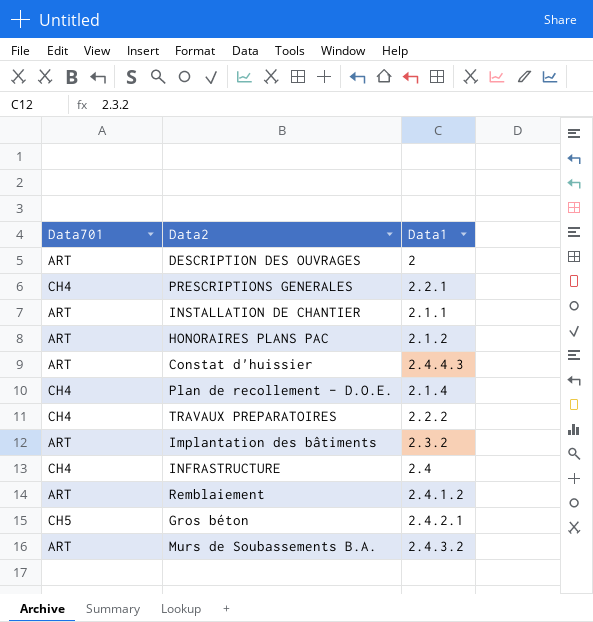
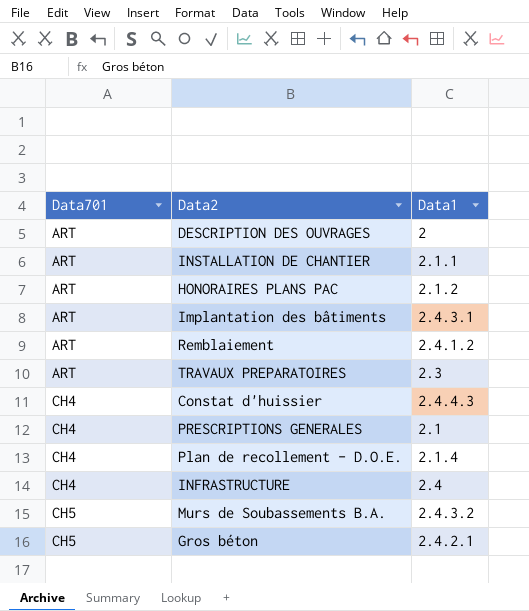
row order: none -> Data701 ascending
Implantation des bâtiments | Data1: 2.3.2 -> 2.4.3.1
TRAVAUX PREPARATOIRES | Data701: CH4 -> ART
TRAVAUX PREPARATOIRES | Data1: 2.2.2 -> 2.3
Constat d'huissier | Data701: ART -> CH4
PRESCRIPTIONS GENERALES | Data1: 2.2.1 -> 2.1
Murs de Soubassements B.A. | Data701: ART -> CH5

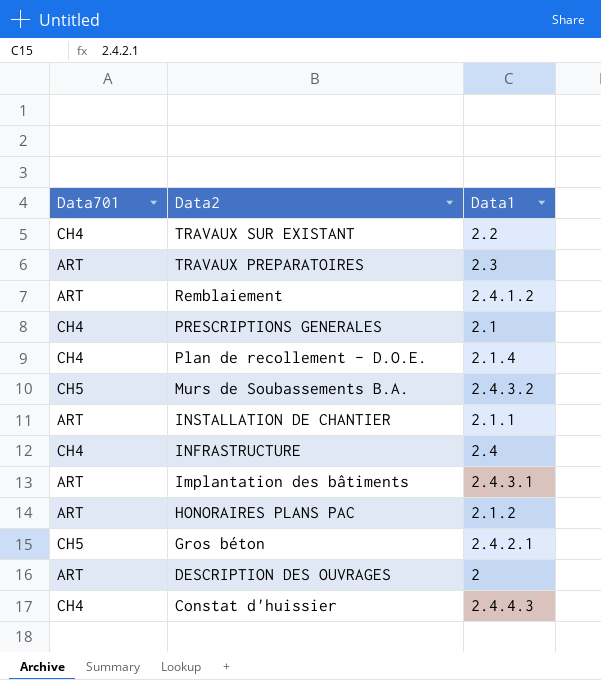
row order: Data701 ascending -> Data2 descending
row TRAVAUX SUR EXISTANT: none -> CH4 | 2.2

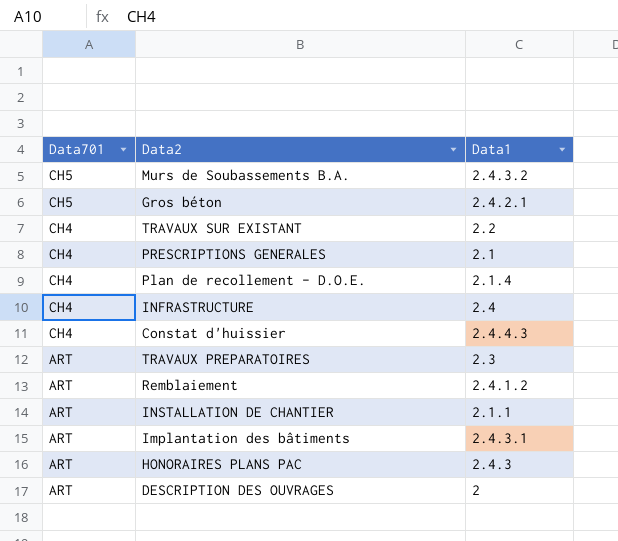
row order: Data2 descending -> Data701 descending
HONORAIRES PLANS PAC | Data1: 2.1.2 -> 2.4.3

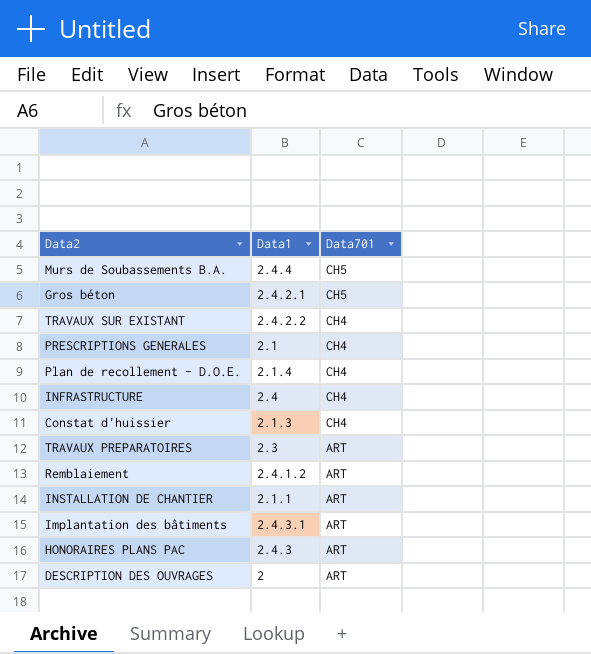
column Data701 | position: 1 -> 3
Murs de Soubassements B.A. | Data1: 2.4.3.2 -> 2.4.4
TRAVAUX SUR EXISTANT | Data1: 2.2 -> 2.4.2.2
Constat d'huissier | Data1: 2.4.4.3 -> 2.1.3

